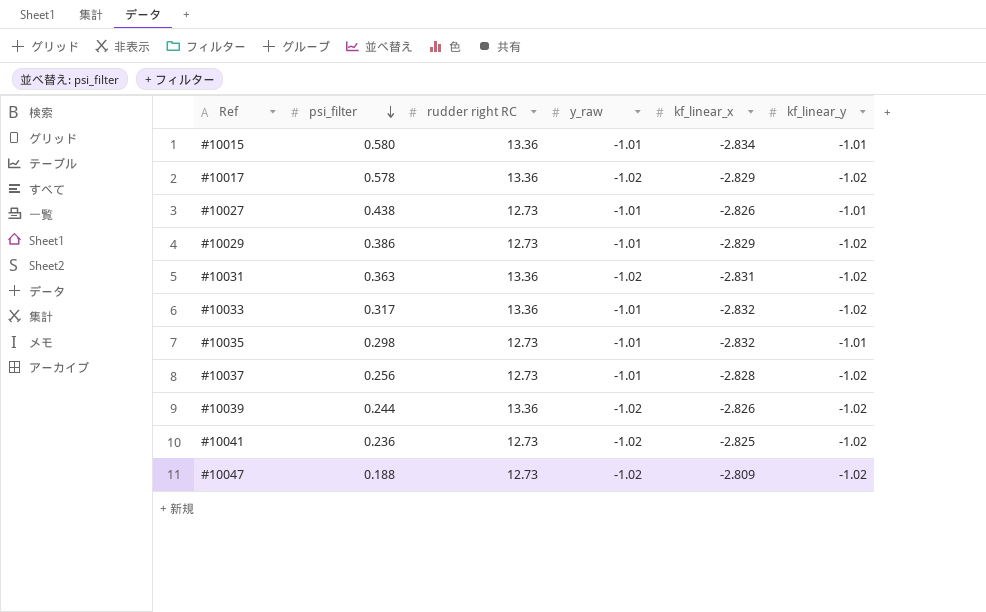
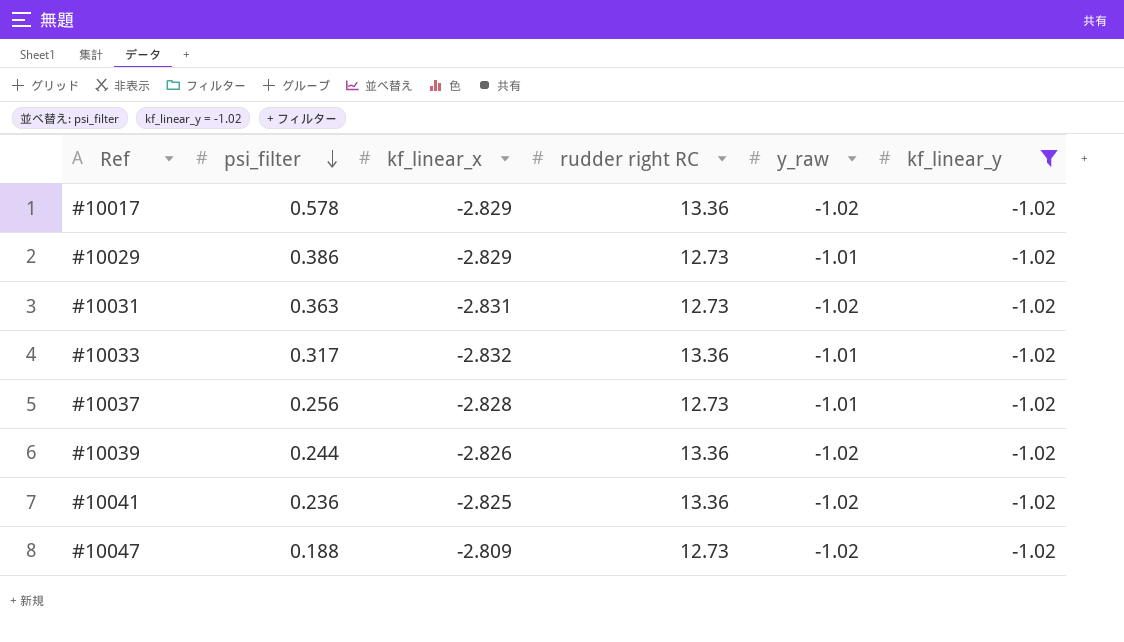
filter: none -> kf_linear_y = -1.02
column kf_linear_x | position: 5 -> 3
#10031 | rudder right RC: 13.36 -> 12.73
#10041 | rudder right RC: 12.73 -> 13.36

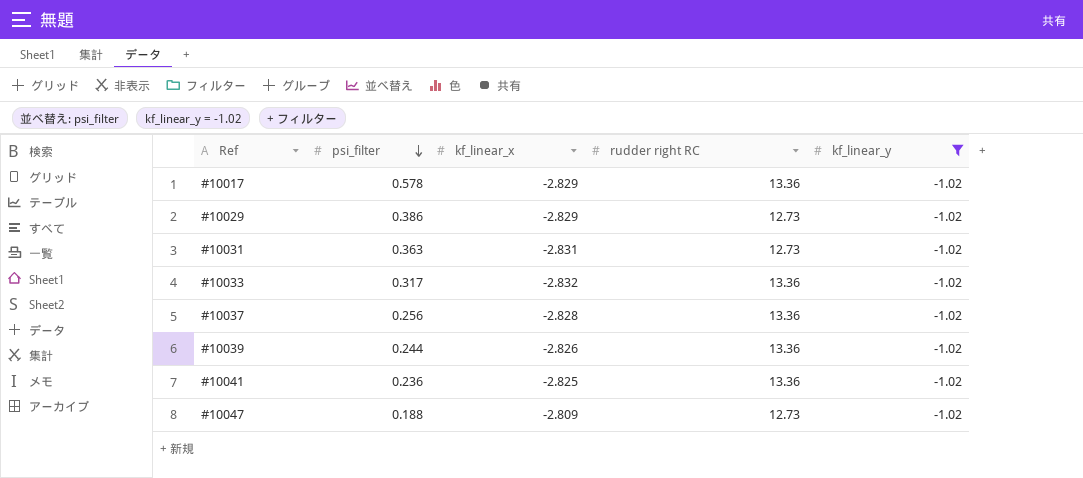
column y_raw | position: 5 -> none
#10037 | rudder right RC: 12.73 -> 13.36

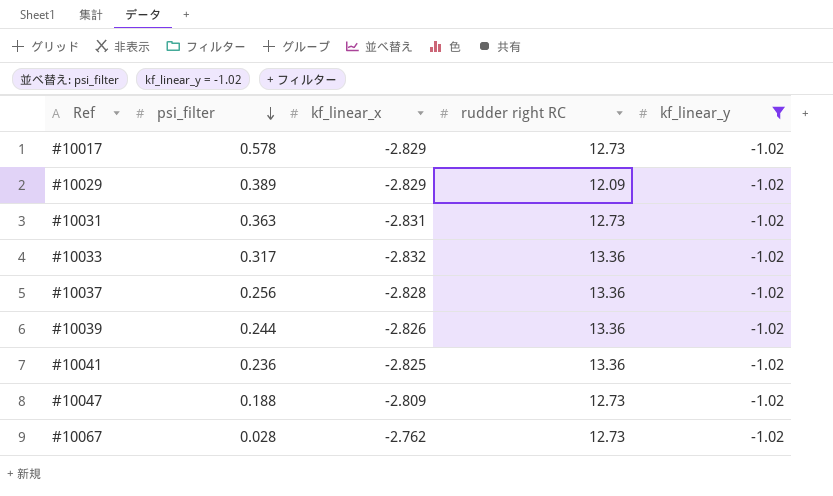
#10017 | rudder right RC: 13.36 -> 12.73
#10029 | psi_filter: 0.386 -> 0.389
#10029 | rudder right RC: 12.73 -> 12.09
row #10067: none -> 0.028 | -2.762 | 12.73 | -1.02

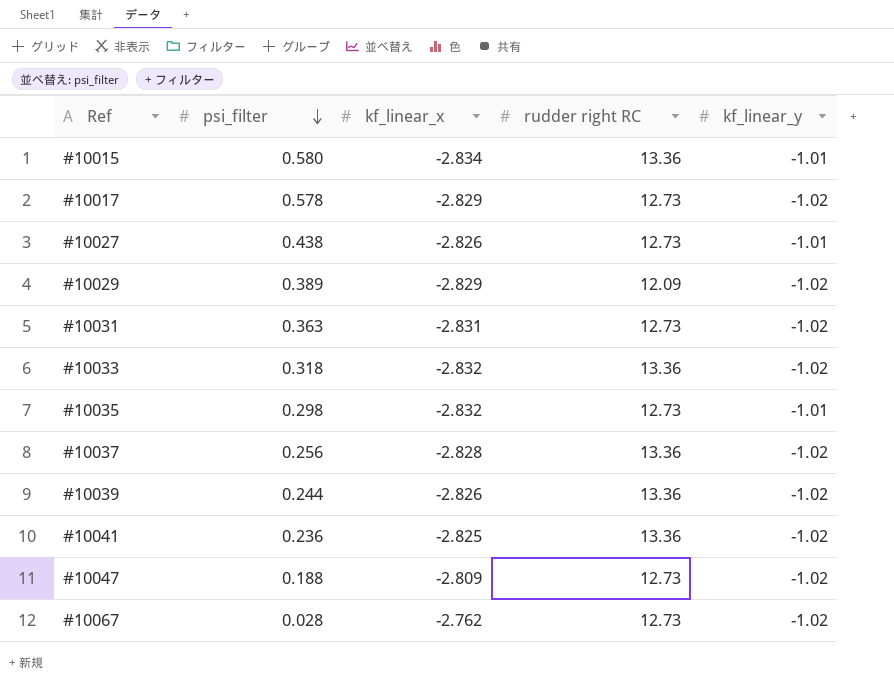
filter: kf_linear_y = -1.02 -> none
#10033 | psi_filter: 0.317 -> 0.318

